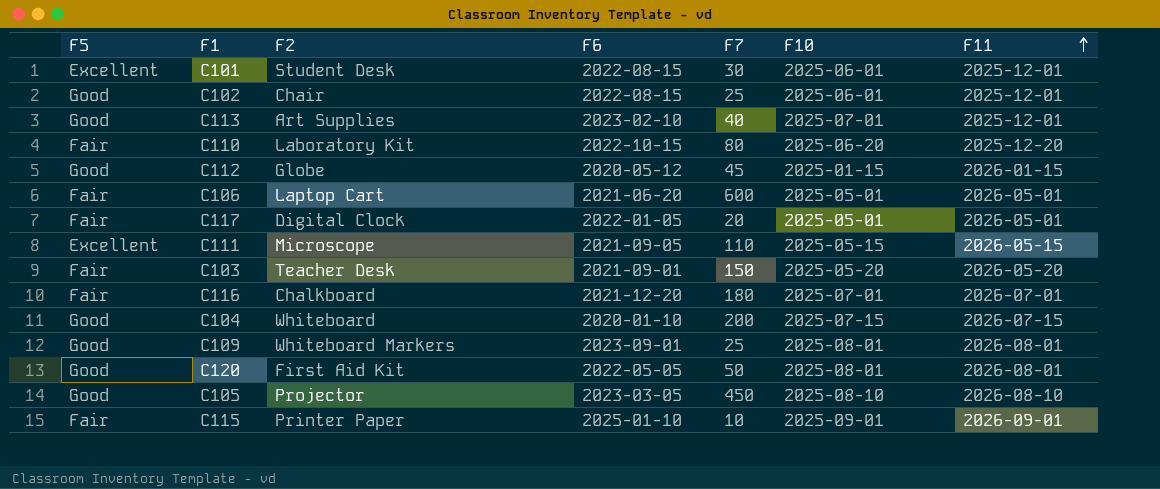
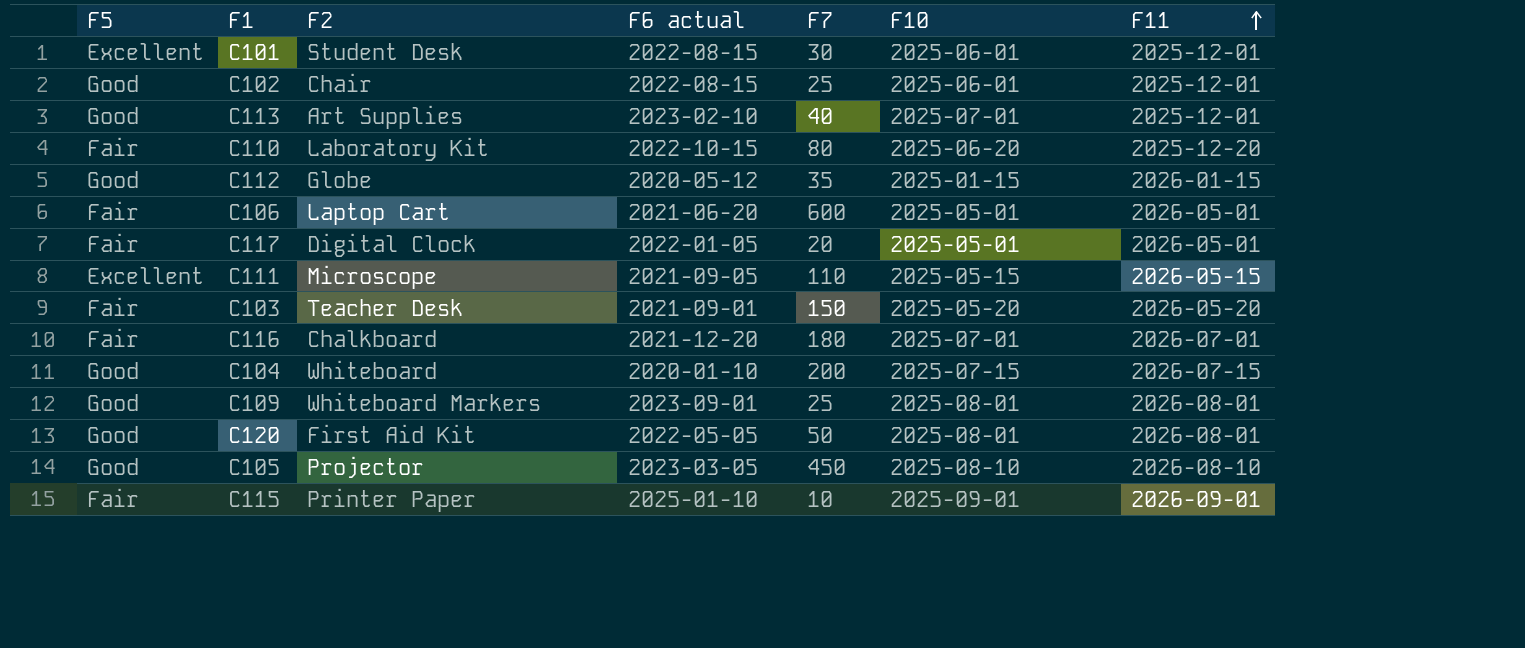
column name: F6 -> F6 actual
C112 | F7: 45 -> 35

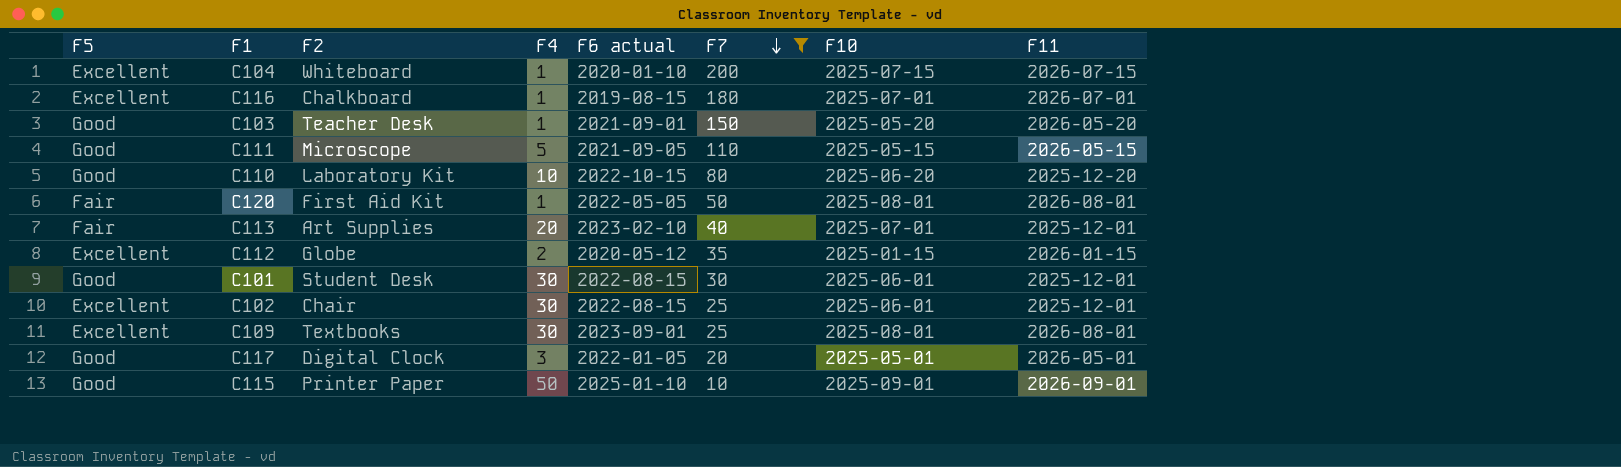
filter: none -> F7 <= 200
row order: F11 ascending -> F7 descending
column F4 | position: none -> 4
C104 | F5: Good -> Excellent
C116 | F5: Fair -> Excellent
C116 | F6 actual: 2021-12-20 -> 2019-08-15
C103 | F5: Fair -> Good
C111 | F5: Excellent -> Good
C110 | F5: Fair -> Good
C120 | F5: Good -> Fair
C113 | F5: Good -> Fair
C112 | F5: Good -> Excellent
C101 | F5: Excellent -> Good
C102 | F5: Good -> Excellent
C109 | F5: Good -> Excellent
C109 | F2: Whiteboard Markers -> Textbooks
C117 | F5: Fair -> Good
C115 | F5: Fair -> Good

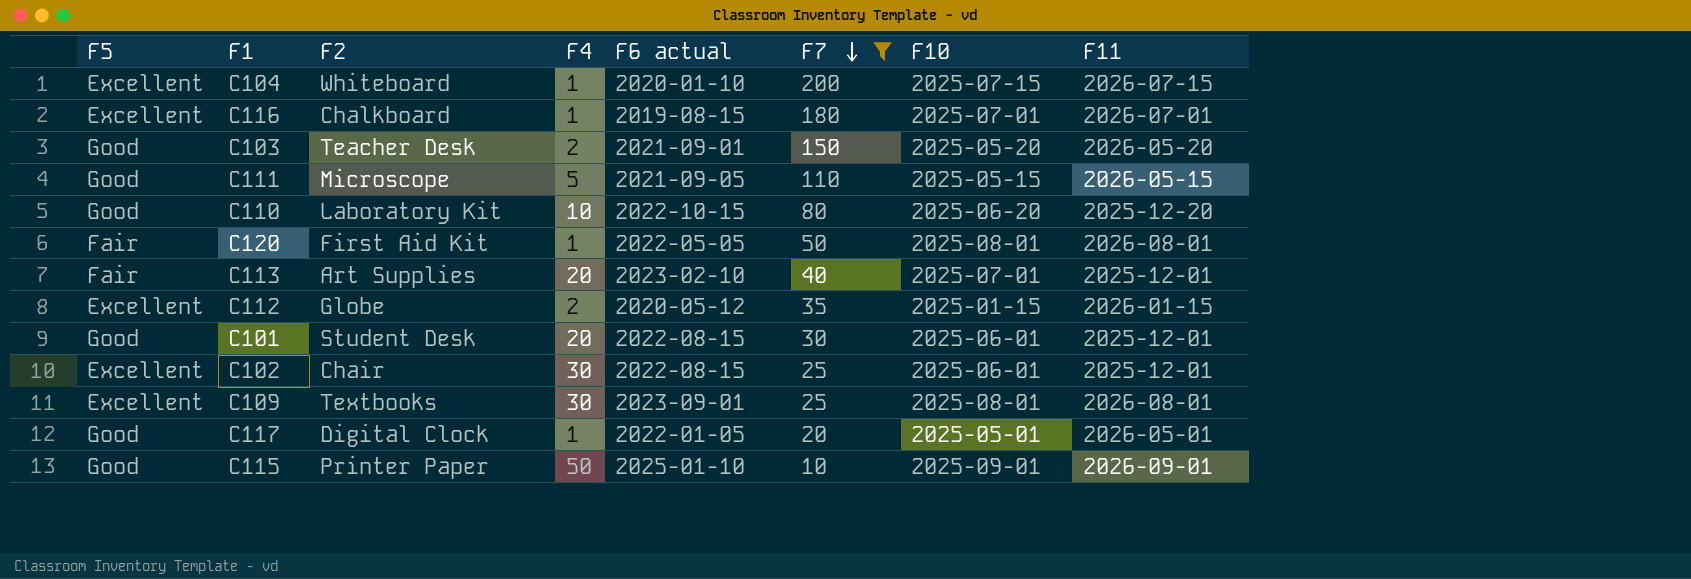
C103 | F4: 1 -> 2
C101 | F4: 30 -> 20
C117 | F4: 3 -> 1

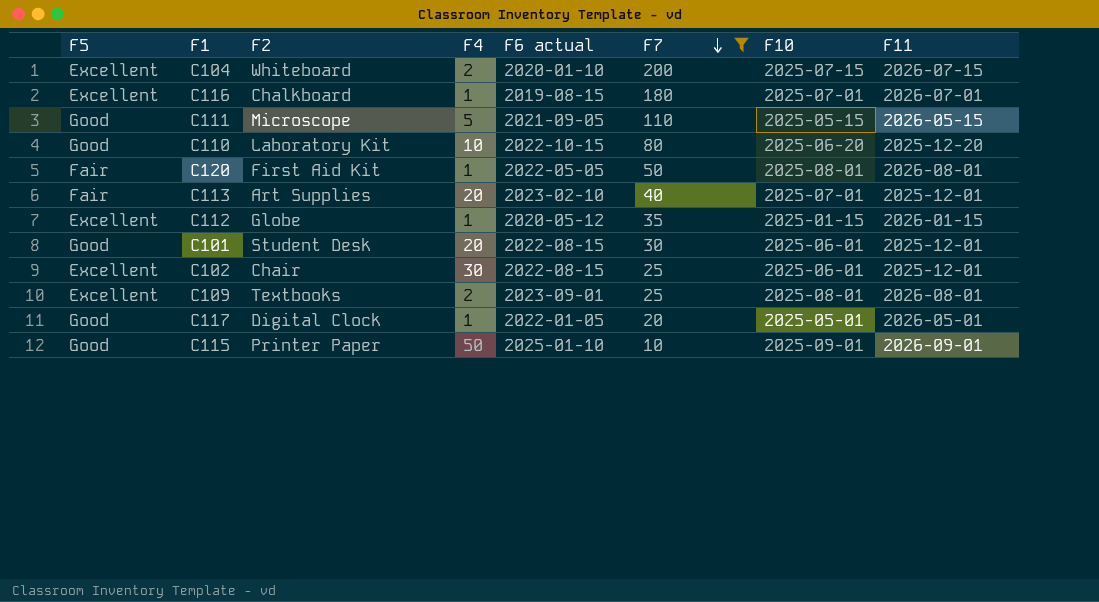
row C103: Good | Teacher Desk | 2 | 2021-09-01 | 150 | 2025-05-20 | 2026-05-20 -> none
C104 | F4: 1 -> 2
C112 | F4: 2 -> 1
C109 | F4: 30 -> 2

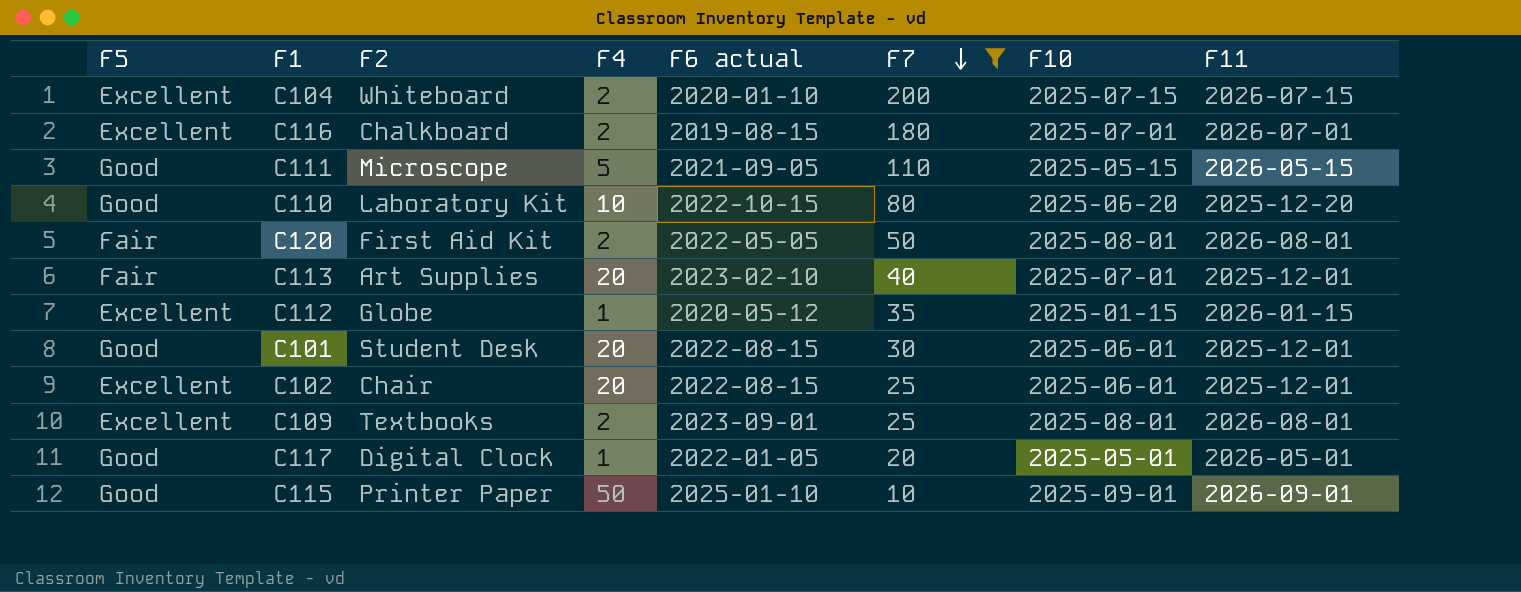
C116 | F4: 1 -> 2
C120 | F4: 1 -> 2
C102 | F4: 30 -> 20

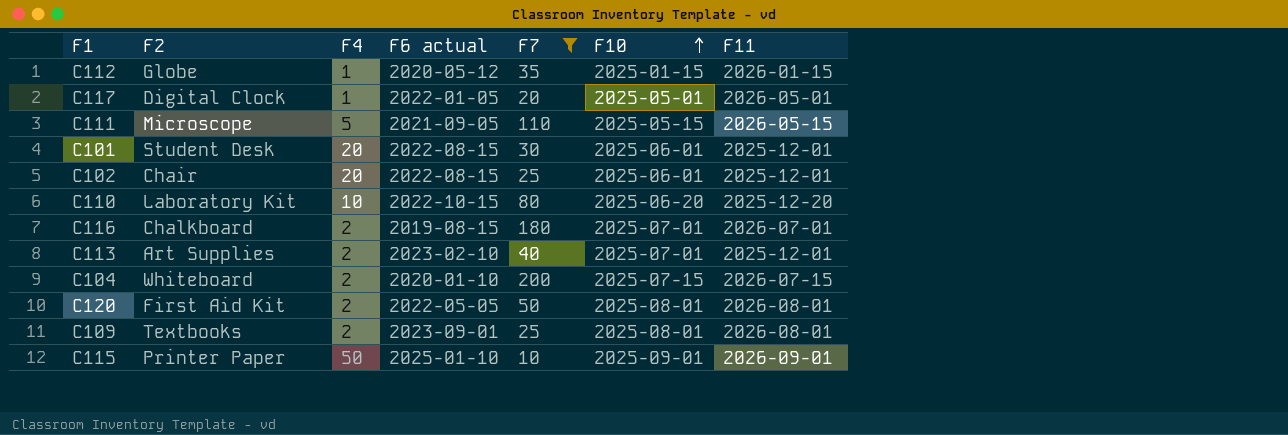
row order: F7 descending -> F10 ascending
column F5 | position: 1 -> none
C113 | F4: 20 -> 2

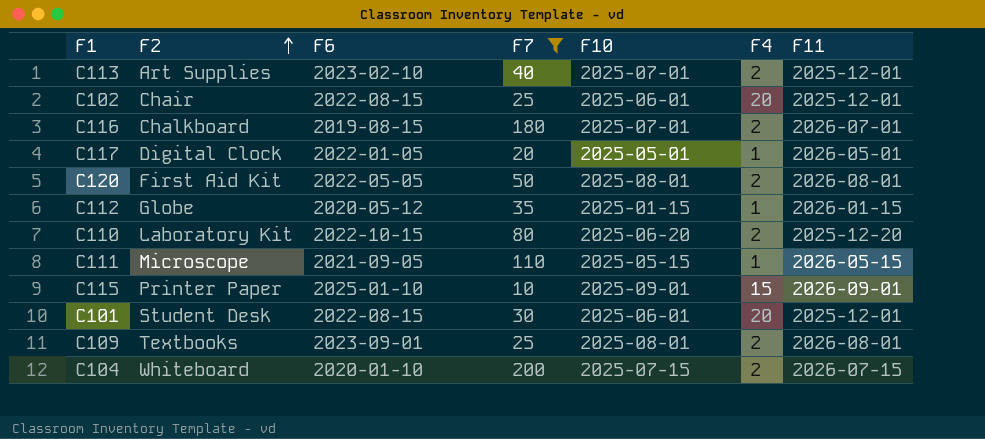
row order: F10 ascending -> F2 ascending
column name: F6 actual -> F6
column F4 | position: 3 -> 6
C110 | F4: 10 -> 2
C111 | F4: 5 -> 1
C115 | F4: 50 -> 15

